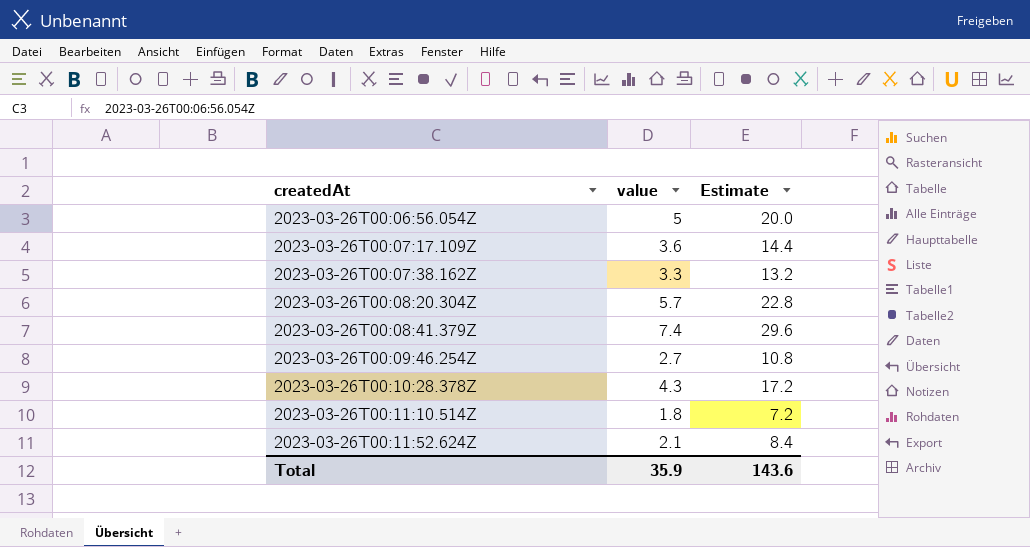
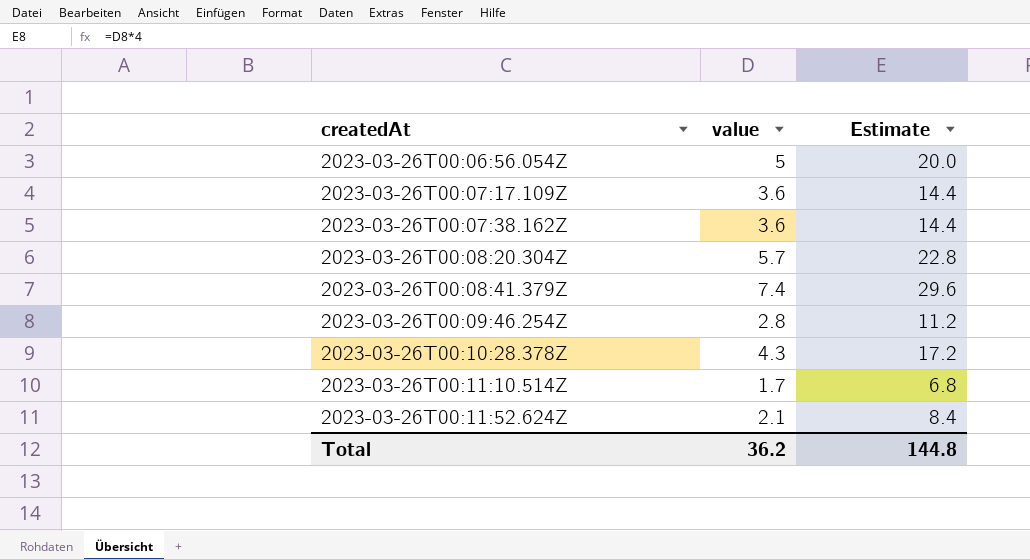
2023-03-26T00:07:38.162Z | value: 3.3 -> 3.6
2023-03-26T00:07:38.162Z | Estimate: 13.2 -> 14.4
2023-03-26T00:09:46.254Z | value: 2.7 -> 2.8
2023-03-26T00:09:46.254Z | Estimate: 10.8 -> 11.2
2023-03-26T00:11:10.514Z | value: 1.8 -> 1.7
2023-03-26T00:11:10.514Z | Estimate: 7.2 -> 6.8
Total | value: 35.9 -> 36.2
Total | Estimate: 143.6 -> 144.8

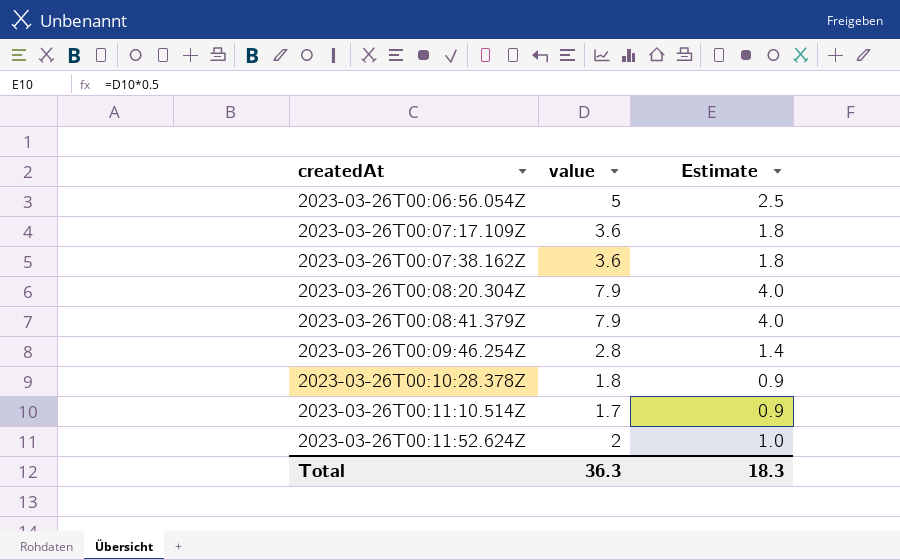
column Estimate | formula: [value] * 4 -> [value] * 0.5
2023-03-26T00:08:20.304Z | value: 5.7 -> 7.9
2023-03-26T00:08:41.379Z | value: 7.4 -> 7.9
2023-03-26T00:10:28.378Z | value: 4.3 -> 1.8
2023-03-26T00:11:52.624Z | value: 2.1 -> 2
Total | value: 36.2 -> 36.3
Total | Estimate: 144.8 -> 18.3

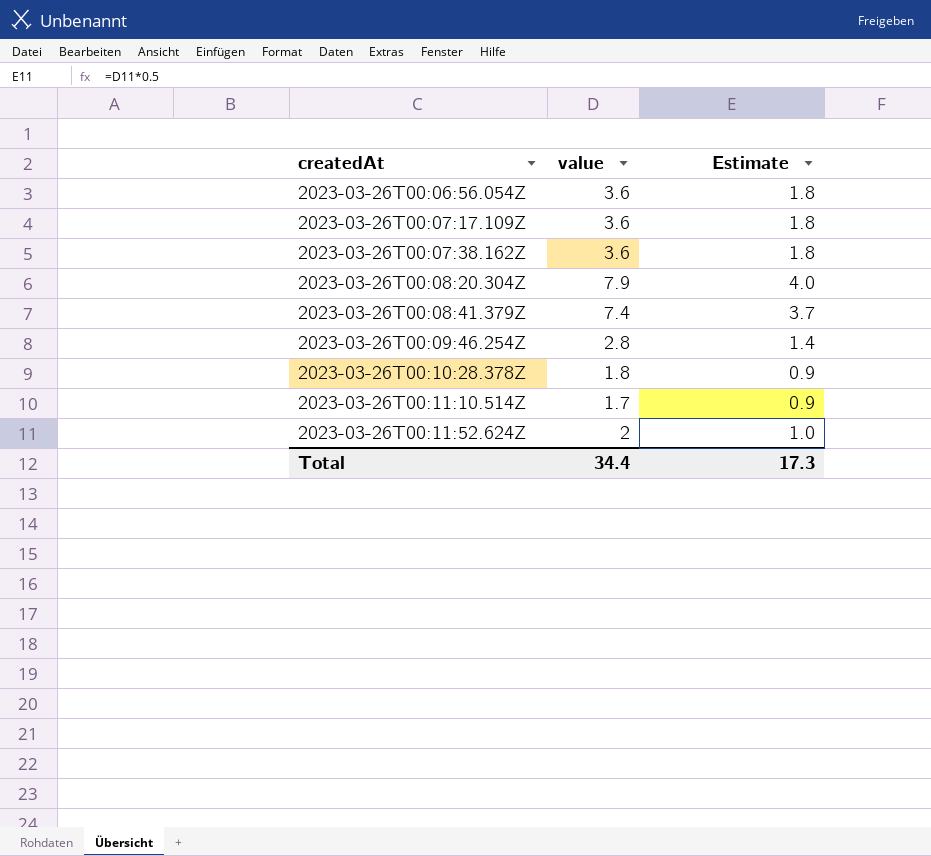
2023-03-26T00:06:56.054Z | value: 5 -> 3.6
2023-03-26T00:06:56.054Z | Estimate: 2.5 -> 1.8
2023-03-26T00:08:41.379Z | value: 7.9 -> 7.4
2023-03-26T00:08:41.379Z | Estimate: 4.0 -> 3.7
Total | value: 36.3 -> 34.4
Total | Estimate: 18.3 -> 17.3

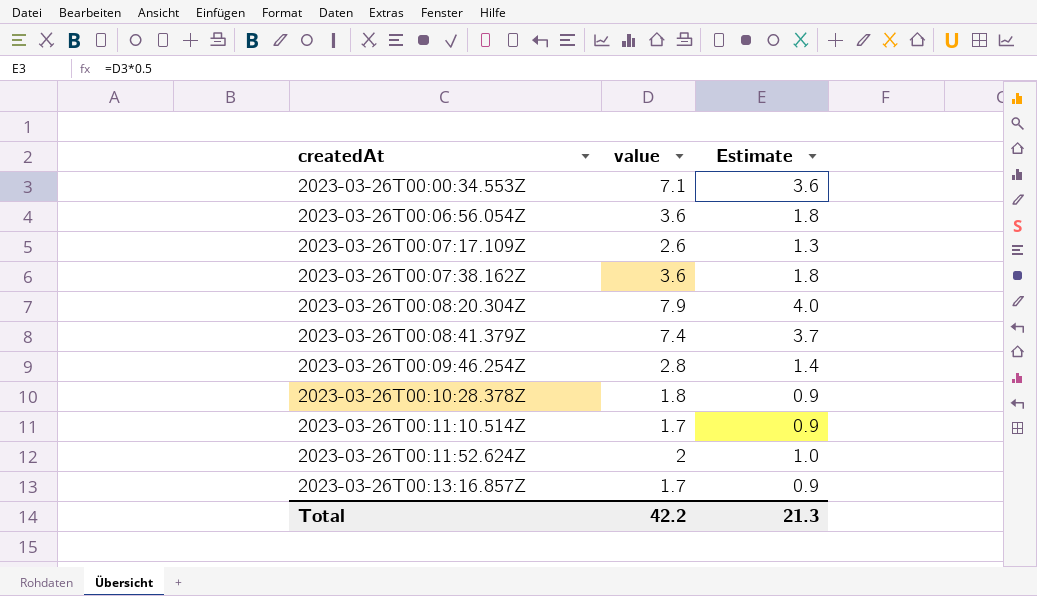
row 2023-03-26T00:00:34.553Z: none -> 7.1 | 3.6
2023-03-26T00:07:17.109Z | value: 3.6 -> 2.6
2023-03-26T00:07:17.109Z | Estimate: 1.8 -> 1.3
row 2023-03-26T00:13:16.857Z: none -> 1.7 | 0.9
Total | value: 34.4 -> 42.2
Total | Estimate: 17.3 -> 21.3

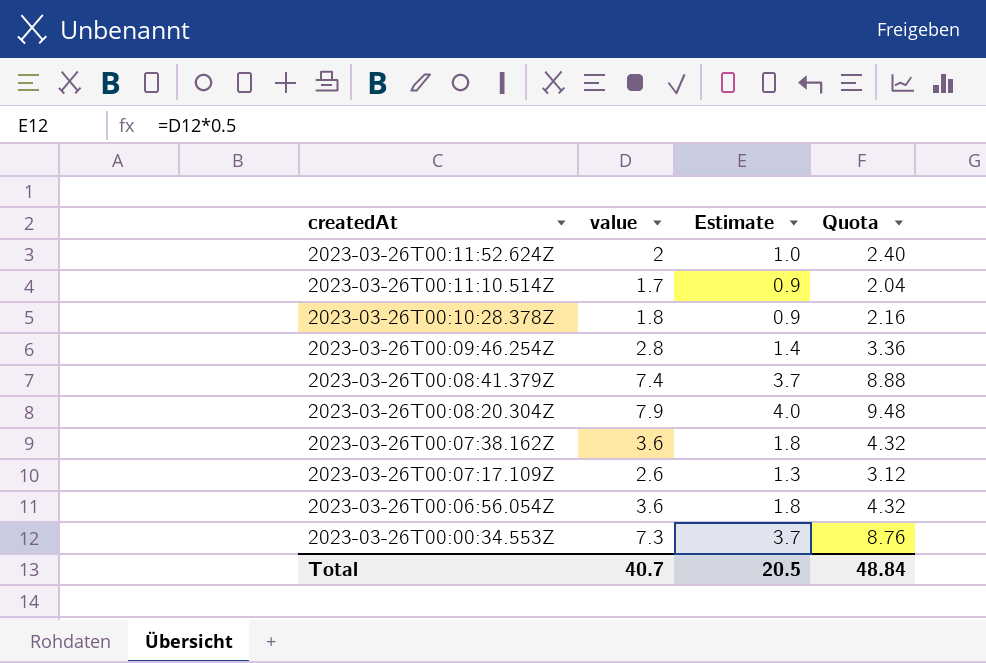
row order: createdAt ascending -> createdAt descending
column Quota | formula: none -> [value] * 1.2
row 2023-03-26T00:13:16.857Z: 1.7 | 0.9 -> none
2023-03-26T00:00:34.553Z | value: 7.1 -> 7.3
2023-03-26T00:00:34.553Z | Estimate: 3.6 -> 3.7
Total | value: 42.2 -> 40.7
Total | Estimate: 21.3 -> 20.5

